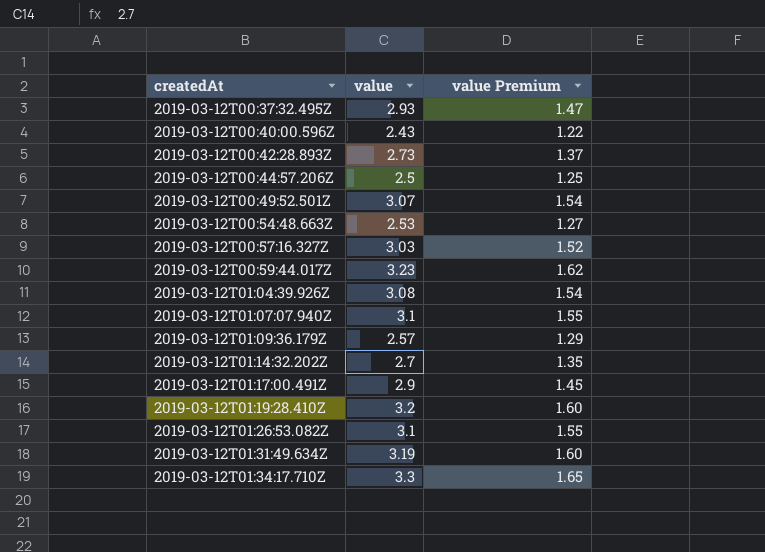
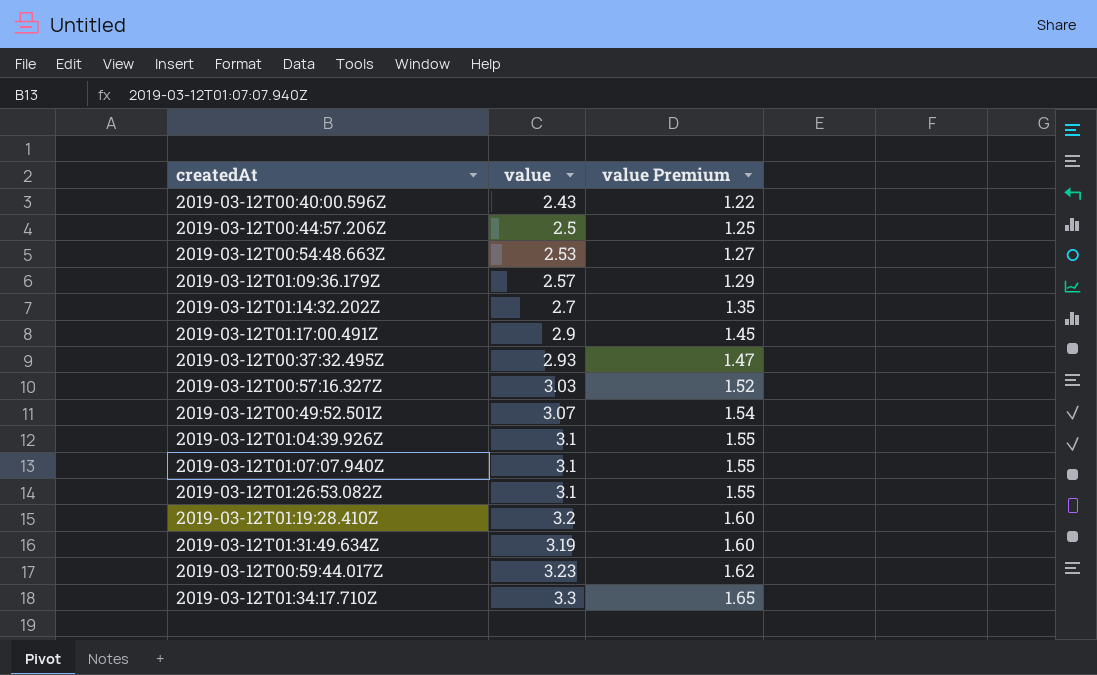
row order: createdAt ascending -> value Premium ascending
row 2019-03-12T00:42:28.893Z: 2.73 | 1.37 -> none
2019-03-12T01:04:39.926Z | value: 3.08 -> 3.1
2019-03-12T01:04:39.926Z | value Premium: 1.54 -> 1.55

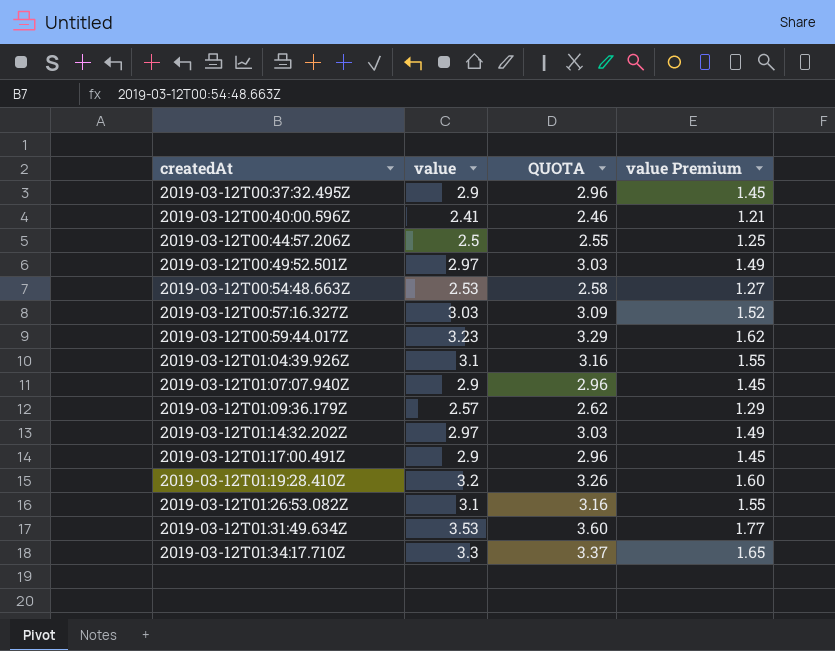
row order: value Premium ascending -> createdAt ascending
column QUOTA | formula: none -> [value] * 1.02
2019-03-12T00:37:32.495Z | value: 2.93 -> 2.9
2019-03-12T00:37:32.495Z | value Premium: 1.47 -> 1.45
2019-03-12T00:40:00.596Z | value: 2.43 -> 2.41
2019-03-12T00:40:00.596Z | value Premium: 1.22 -> 1.21
2019-03-12T00:49:52.501Z | value: 3.07 -> 2.97
2019-03-12T00:49:52.501Z | value Premium: 1.54 -> 1.49
2019-03-12T01:07:07.940Z | value: 3.1 -> 2.9
2019-03-12T01:07:07.940Z | value Premium: 1.55 -> 1.45
2019-03-12T01:14:32.202Z | value: 2.7 -> 2.97
2019-03-12T01:14:32.202Z | value Premium: 1.35 -> 1.49
2019-03-12T01:31:49.634Z | value: 3.19 -> 3.53
2019-03-12T01:31:49.634Z | value Premium: 1.60 -> 1.77

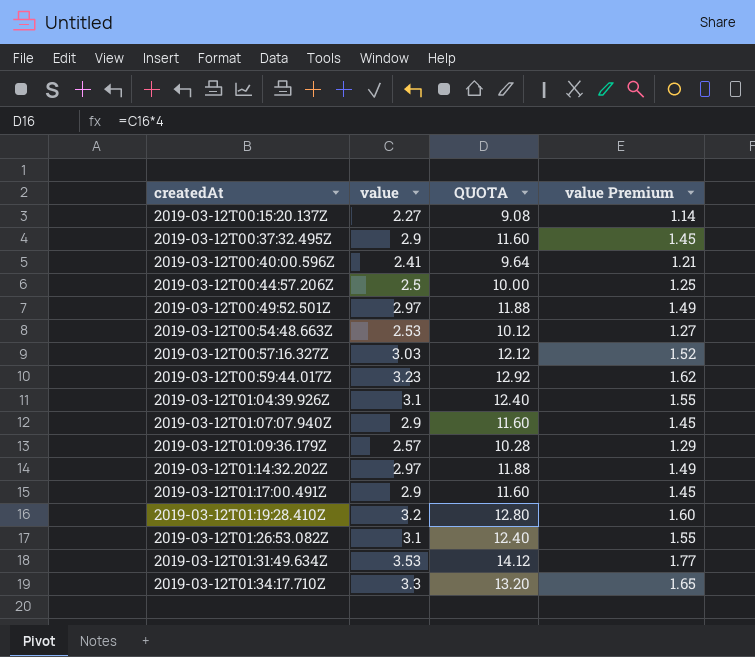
column QUOTA | formula: [value] * 1.02 -> [value] * 4
row 2019-03-12T00:15:20.137Z: none -> 2.27 | 9.08 | 1.14

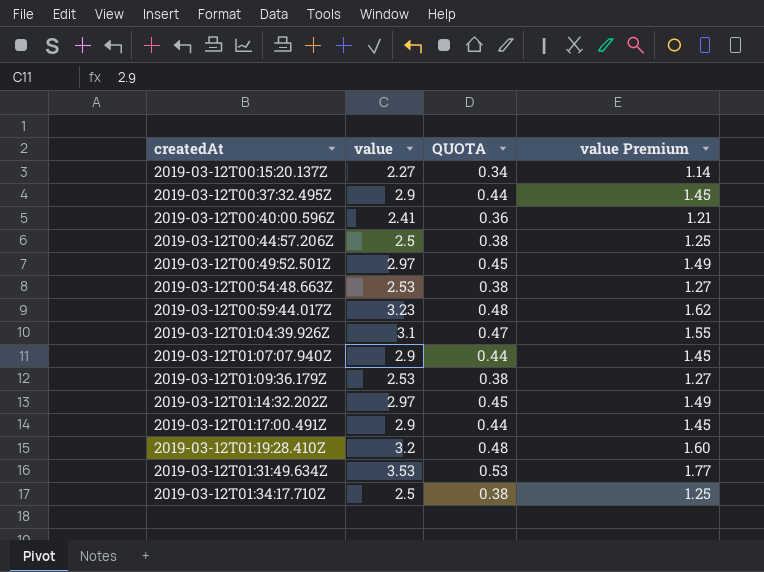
column QUOTA | formula: [value] * 4 -> [value] * 0.15
row 2019-03-12T00:57:16.327Z: 3.03 | 12.12 | 1.52 -> none
row 2019-03-12T01:26:53.082Z: 3.1 | 12.40 | 1.55 -> none
2019-03-12T01:09:36.179Z | value: 2.57 -> 2.53
2019-03-12T01:09:36.179Z | value Premium: 1.29 -> 1.27
2019-03-12T01:34:17.710Z | value: 3.3 -> 2.5
2019-03-12T01:34:17.710Z | value Premium: 1.65 -> 1.25

